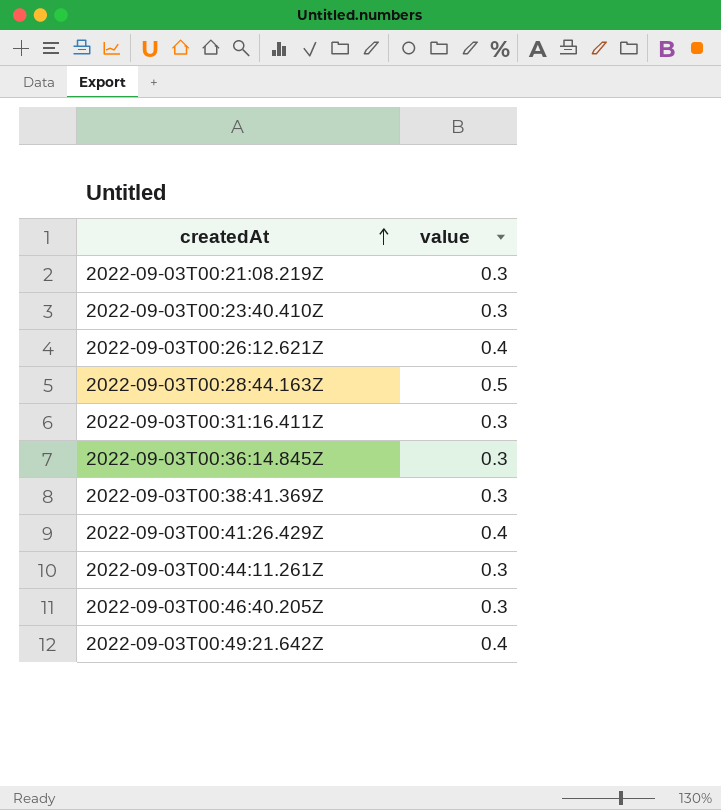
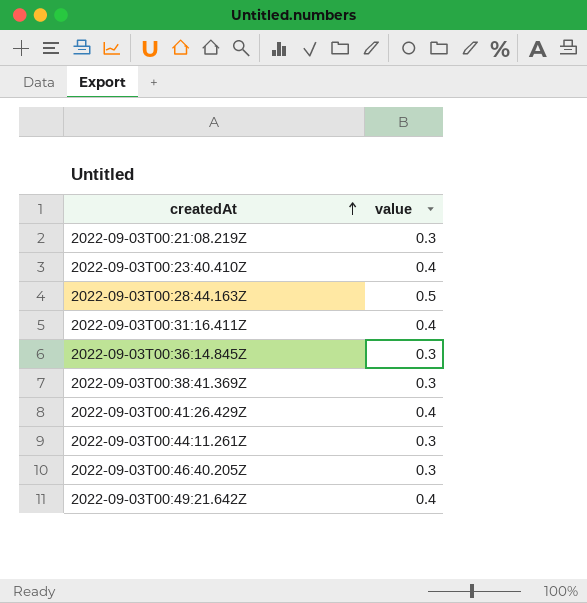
row 2022-09-03T00:26:12.621Z: 0.4 -> none
2022-09-03T00:23:40.410Z | value: 0.3 -> 0.4
2022-09-03T00:31:16.411Z | value: 0.3 -> 0.4

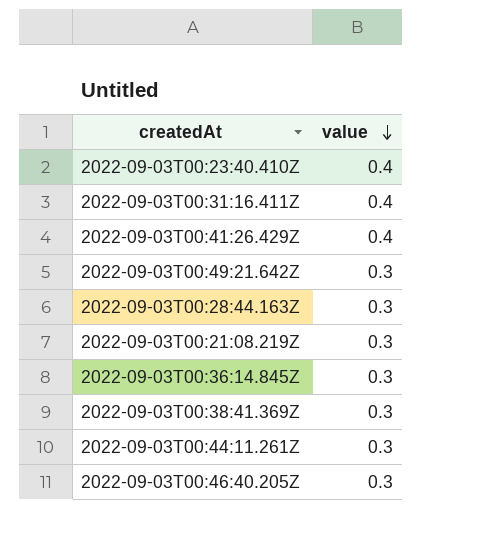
row order: createdAt ascending -> value descending
2022-09-03T00:49:21.642Z | value: 0.4 -> 0.3
2022-09-03T00:28:44.163Z | value: 0.5 -> 0.3

